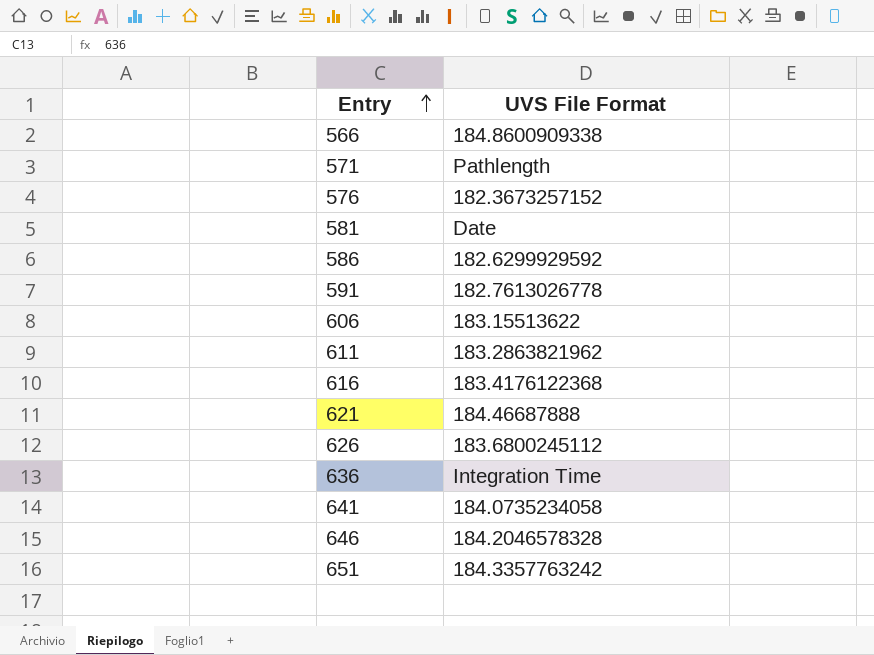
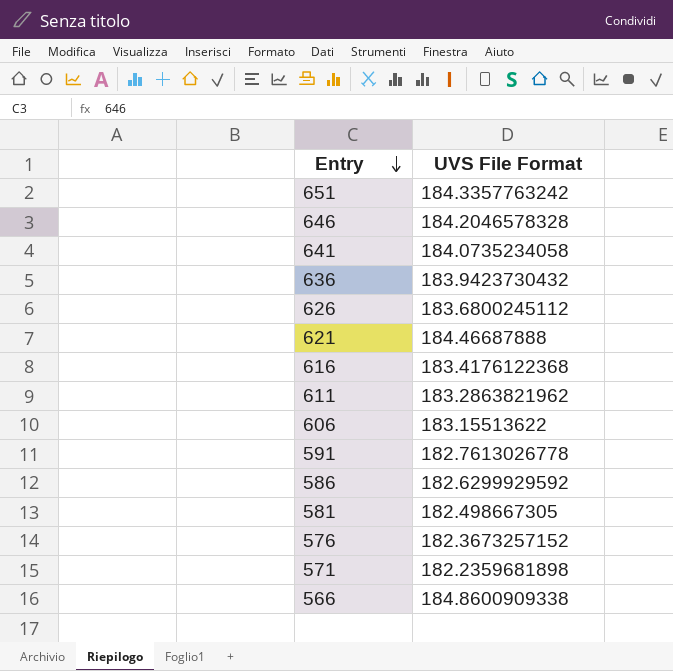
row order: Entry ascending -> Entry descending
636 | UVS File Format: Integration Time -> 183.9423730432
581 | UVS File Format: Date -> 182.498667305
571 | UVS File Format: Pathlength -> 182.2359681898

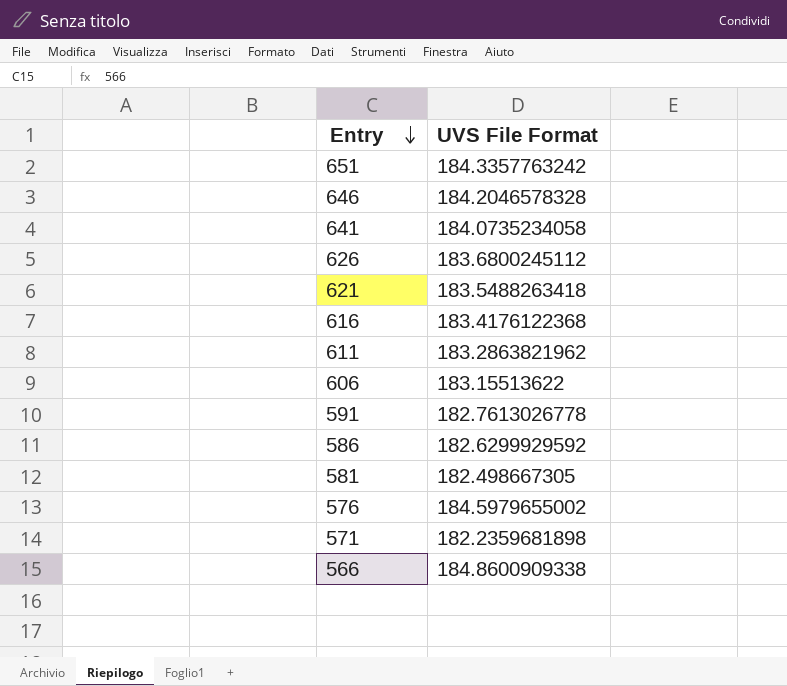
row 636: 183.9423730432 -> none
621 | UVS File Format: 184.46687888 -> 183.5488263418
576 | UVS File Format: 182.3673257152 -> 184.5979655002

